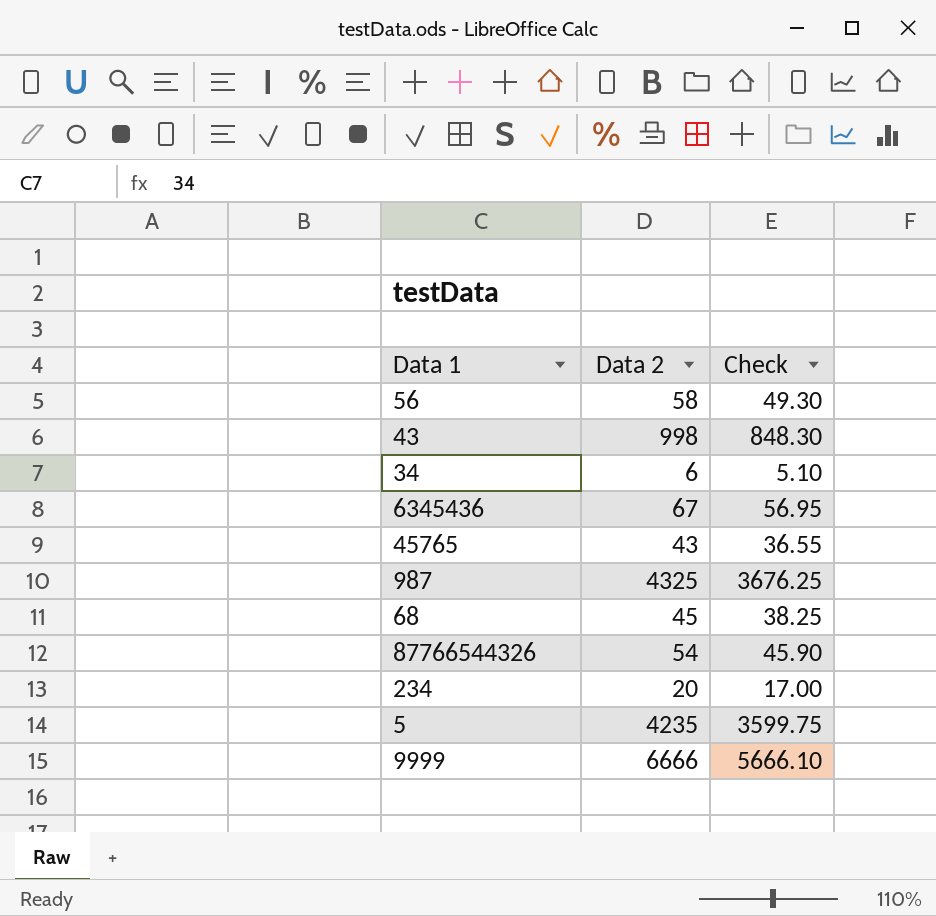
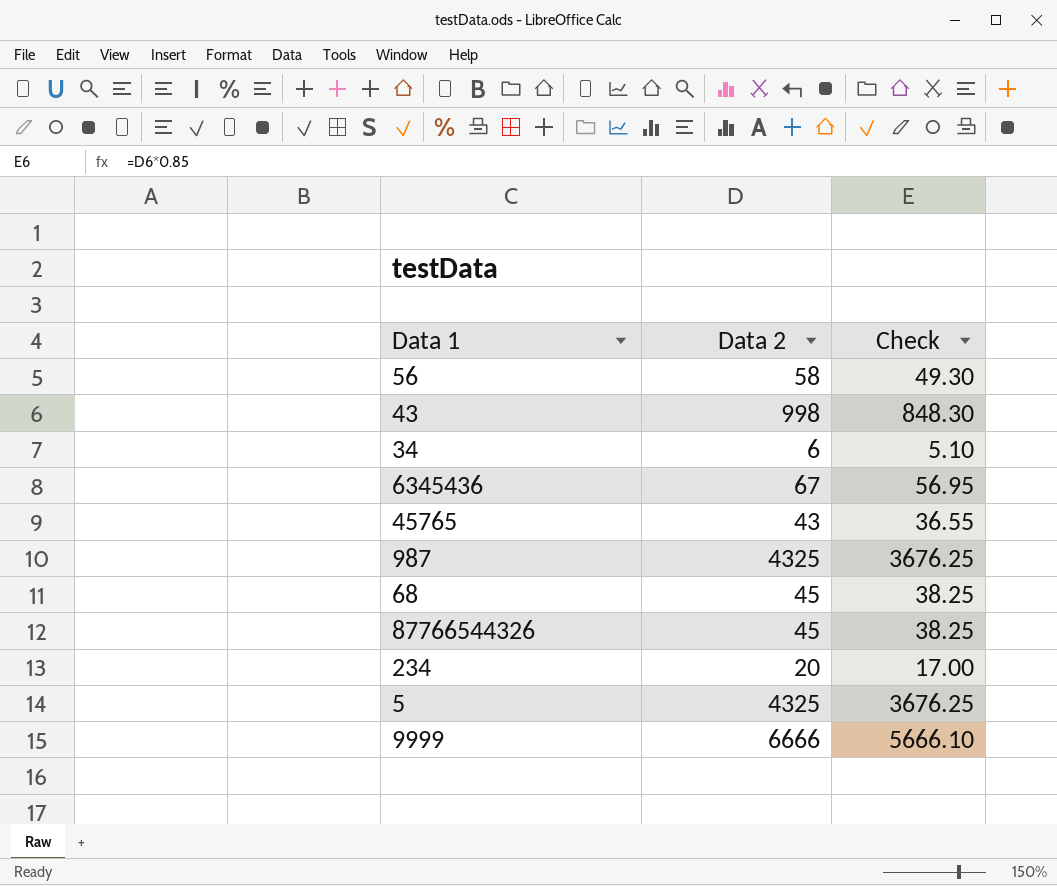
87766544326 | Data 2: 54 -> 45
87766544326 | Check: 45.90 -> 38.25
5 | Data 2: 4235 -> 4325
5 | Check: 3599.75 -> 3676.25

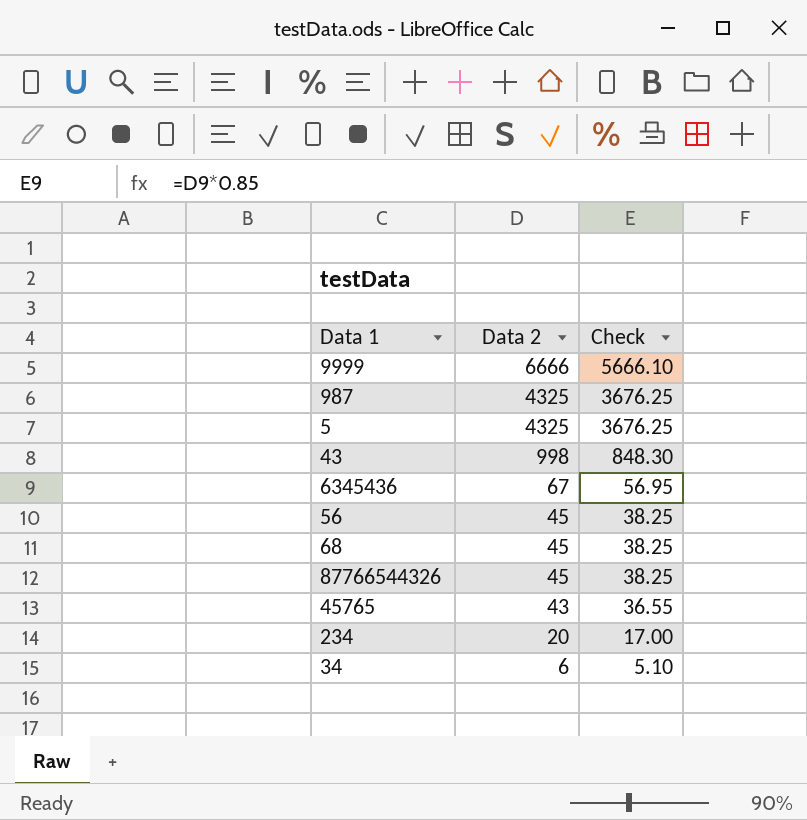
row order: none -> Data 2 descending
56 | Data 2: 58 -> 45
56 | Check: 49.30 -> 38.25

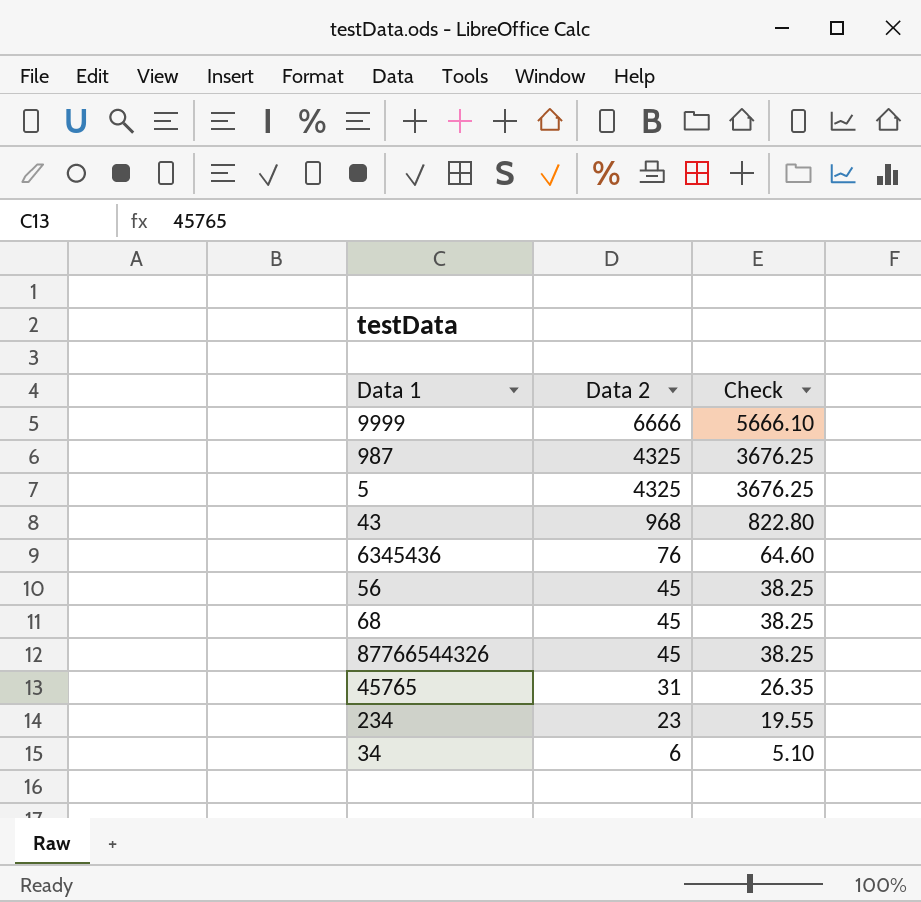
43 | Data 2: 998 -> 968
43 | Check: 848.30 -> 822.80
6345436 | Data 2: 67 -> 76
6345436 | Check: 56.95 -> 64.60
45765 | Data 2: 43 -> 31
45765 | Check: 36.55 -> 26.35
234 | Data 2: 20 -> 23
234 | Check: 17.00 -> 19.55

